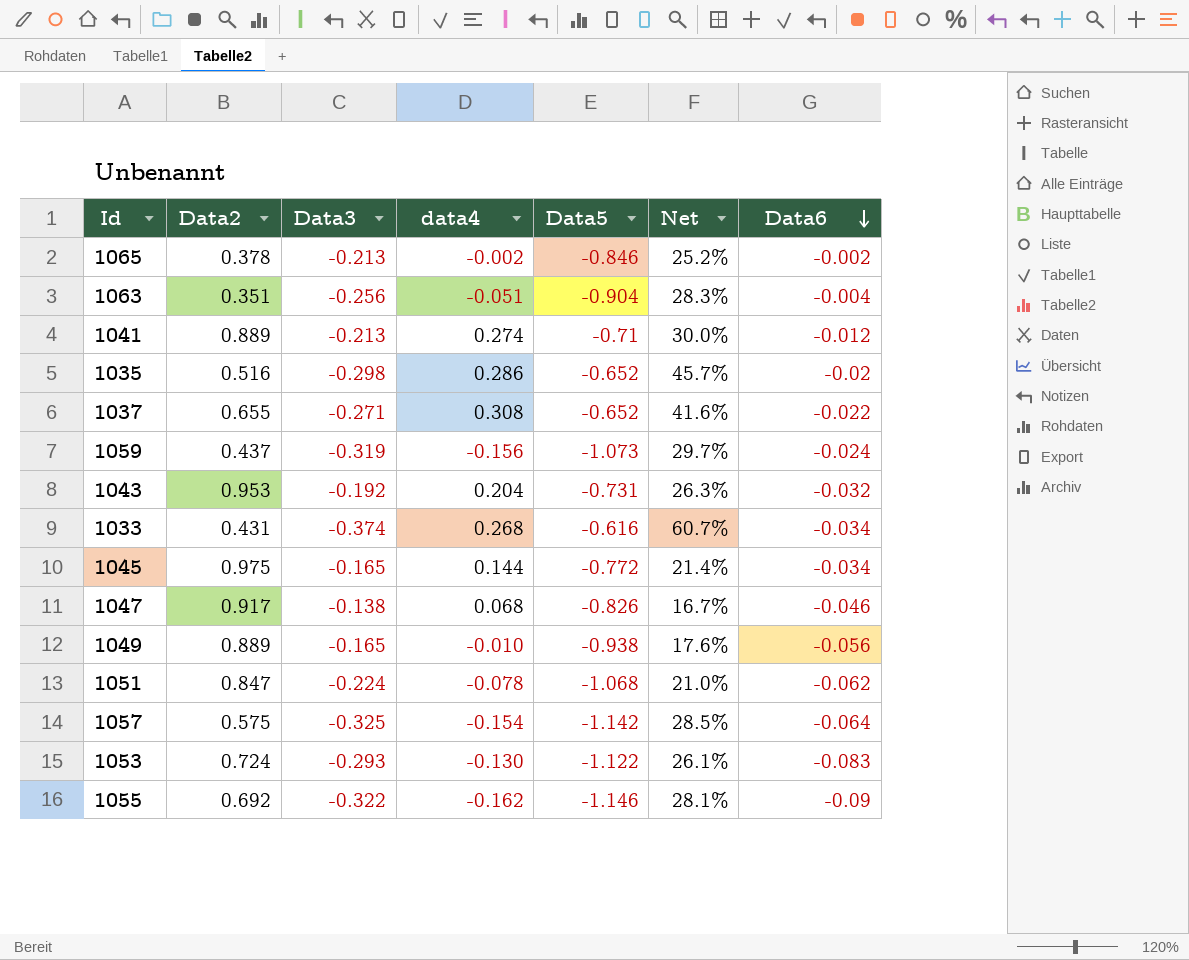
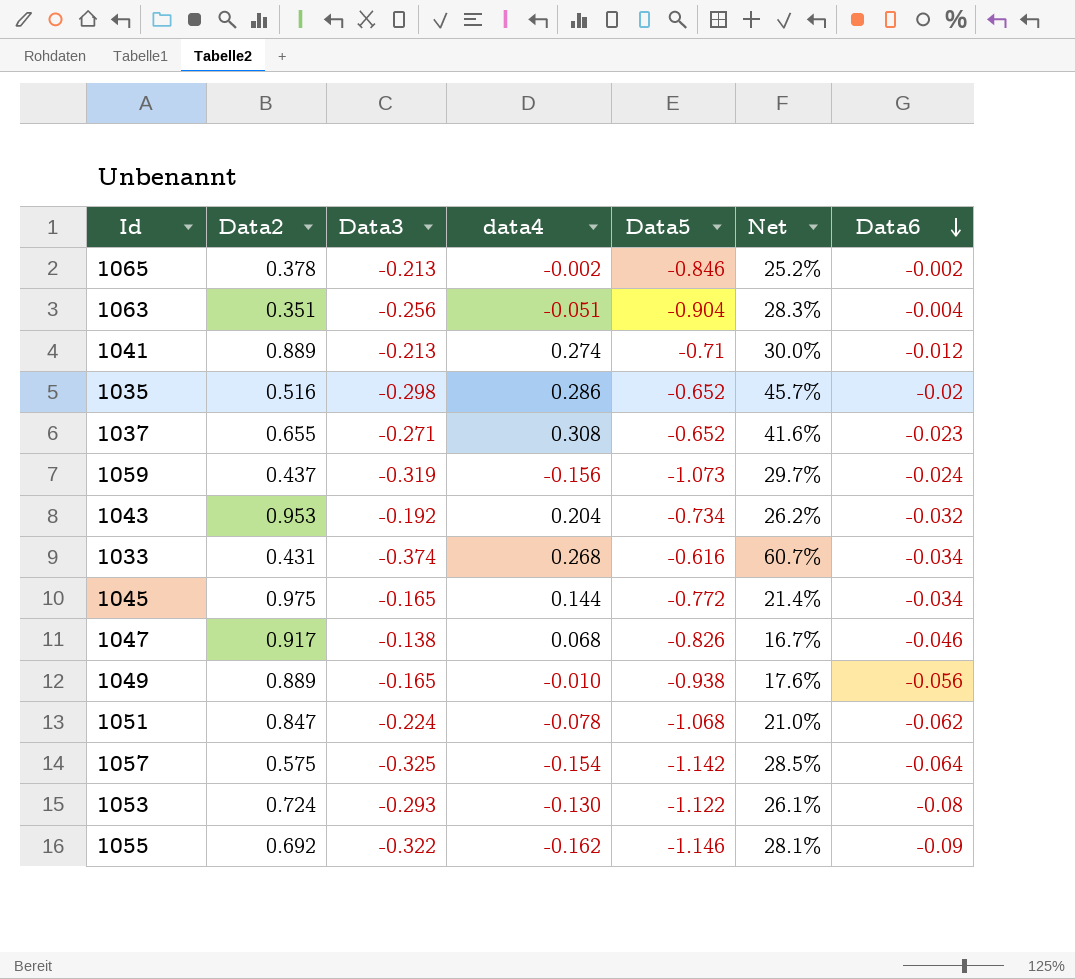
1037 | Data6: -0.022 -> -0.023
1043 | Data5: -0.731 -> -0.734
1043 | Net: 26.3% -> 26.2%
1053 | Data6: -0.083 -> -0.08

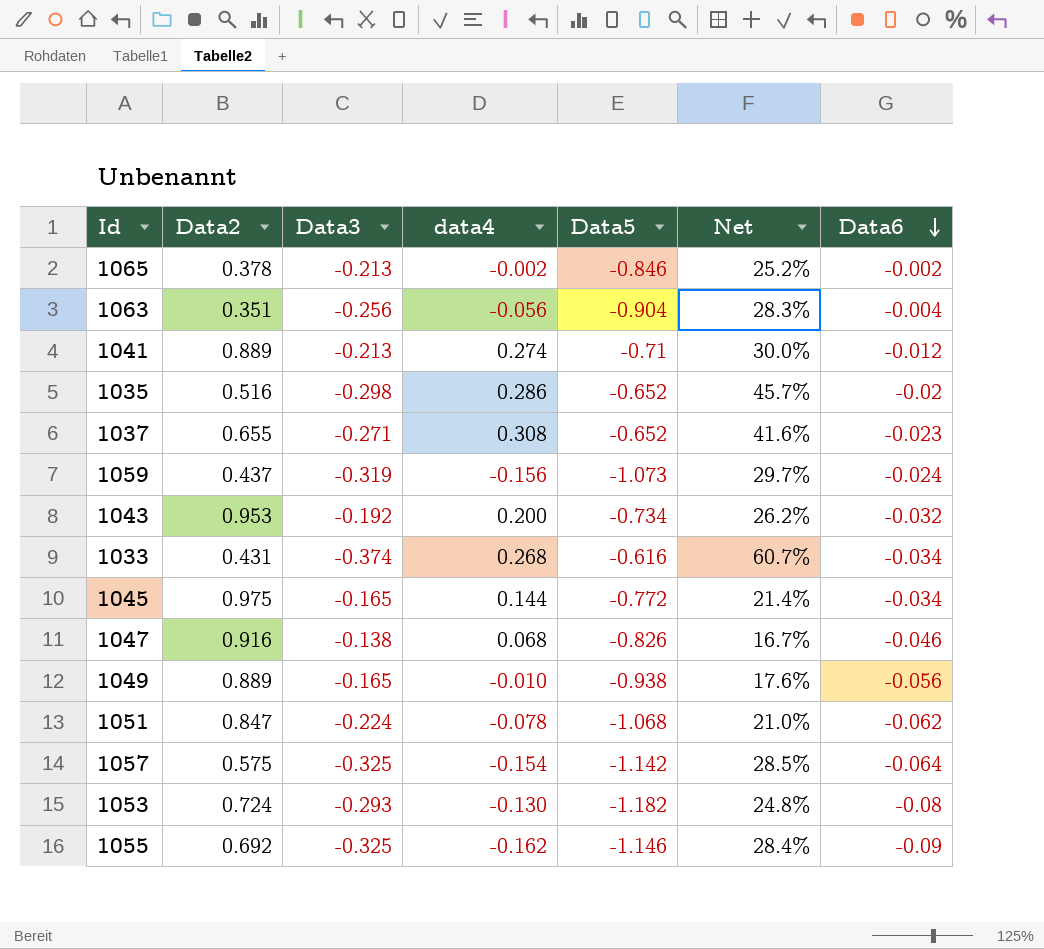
1063 | data4: -0.051 -> -0.056
1043 | data4: 0.204 -> 0.200
1047 | Data2: 0.917 -> 0.916
1053 | Data5: -1.122 -> -1.182
1053 | Net: 26.1% -> 24.8%
1055 | Data3: -0.322 -> -0.325
1055 | Net: 28.1% -> 28.4%

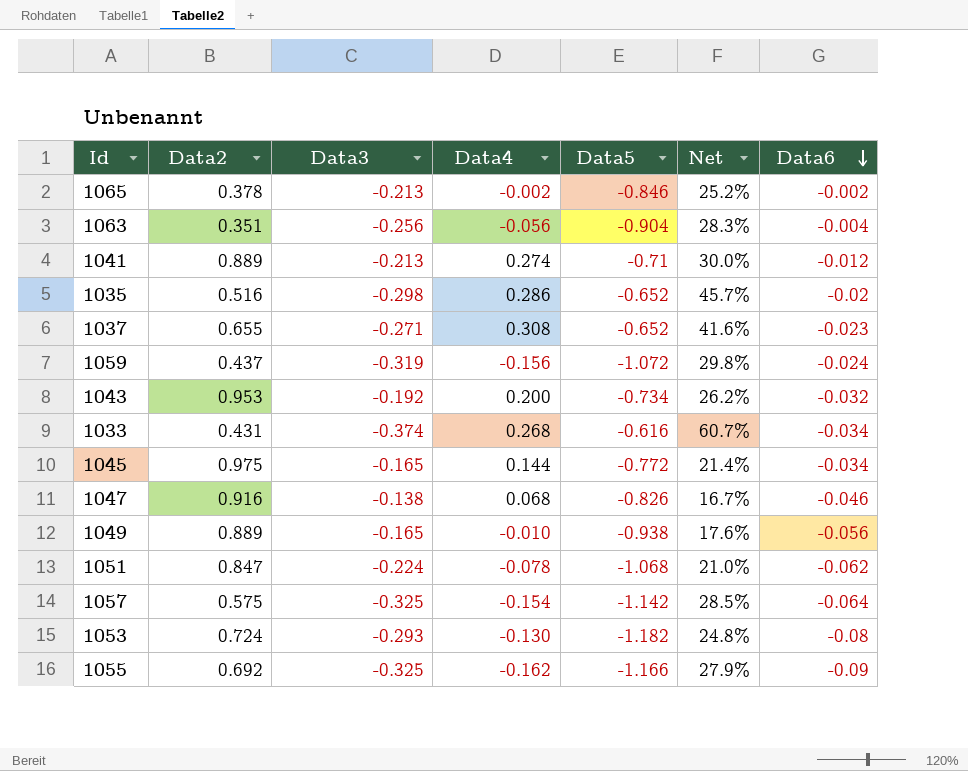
column name: data4 -> Data4
1059 | Data5: -1.073 -> -1.072
1059 | Net: 29.7% -> 29.8%
1055 | Data5: -1.146 -> -1.166
1055 | Net: 28.4% -> 27.9%

